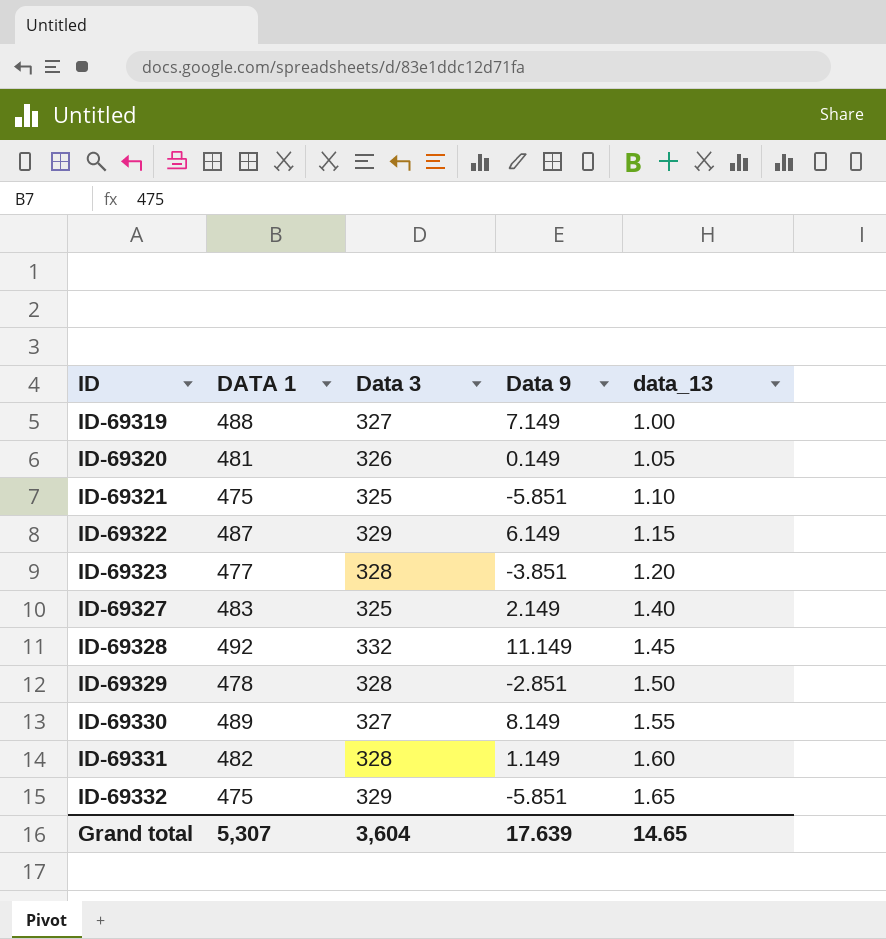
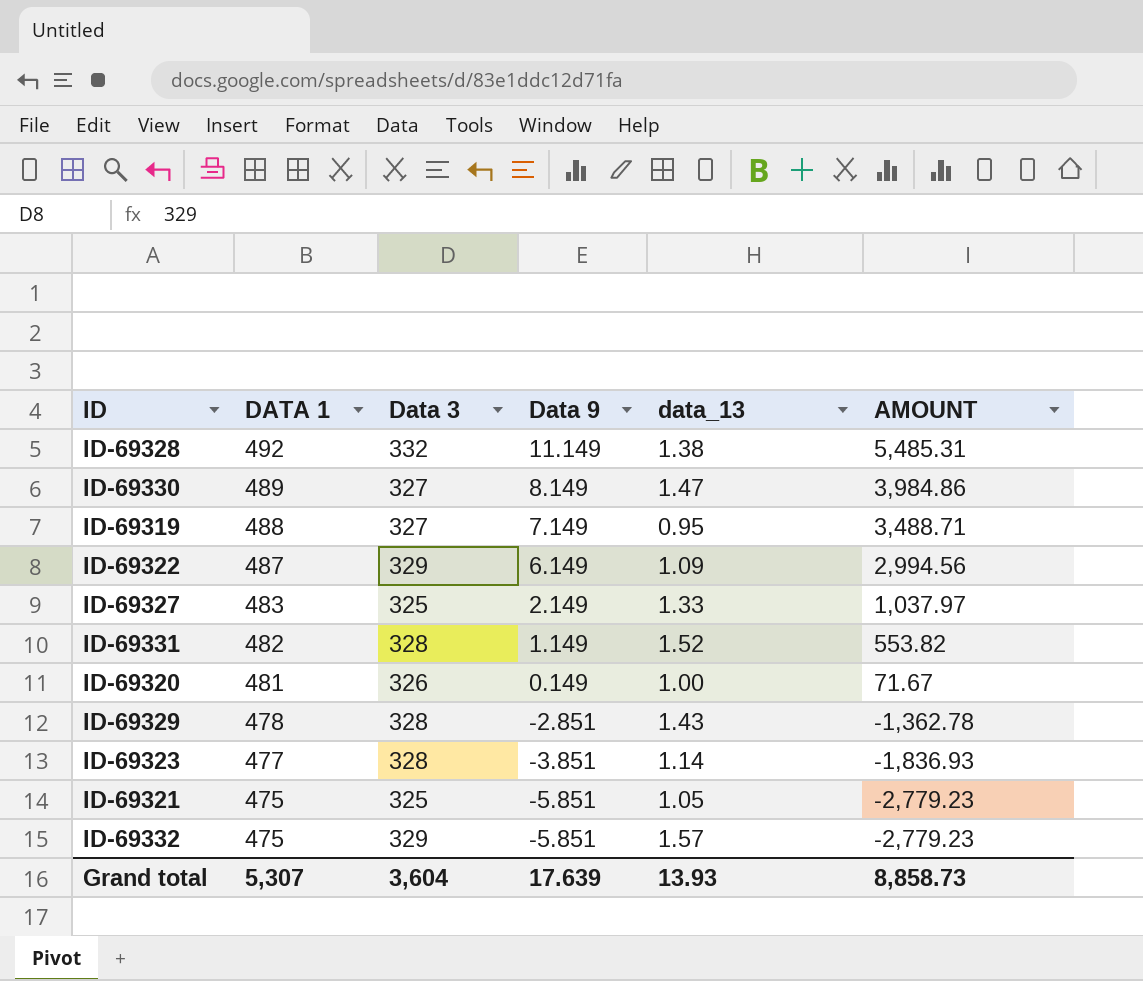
row order: ID ascending -> DATA 1 descending
column AMOUNT | formula: none -> [DATA 1] * [Data 9]
ID-69328 | data_13: 1.45 -> 1.38
ID-69330 | data_13: 1.55 -> 1.47
ID-69319 | data_13: 1.00 -> 0.95
ID-69322 | data_13: 1.15 -> 1.09
ID-69327 | data_13: 1.40 -> 1.33
ID-69331 | data_13: 1.60 -> 1.52
ID-69320 | data_13: 1.05 -> 1.00
ID-69329 | data_13: 1.50 -> 1.43
ID-69323 | data_13: 1.20 -> 1.14
ID-69321 | data_13: 1.10 -> 1.05
ID-69332 | data_13: 1.65 -> 1.57
Grand total | data_13: 14.65 -> 13.93

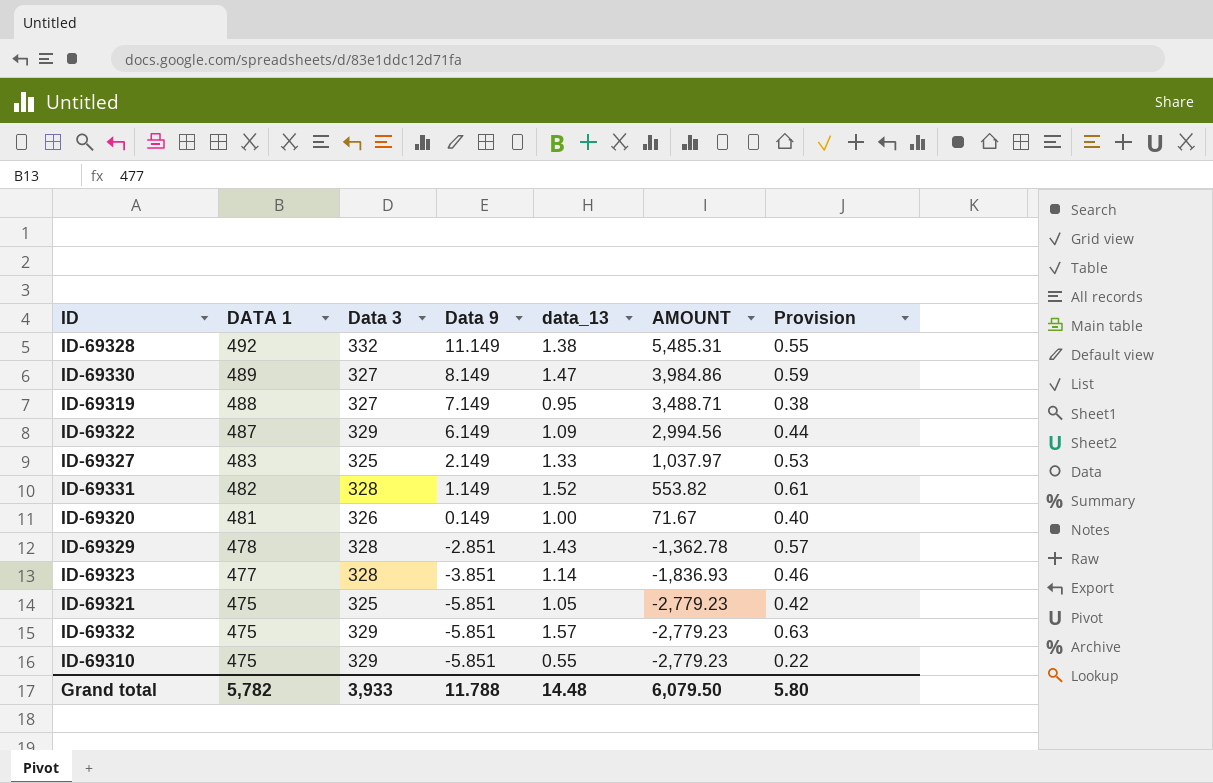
column Provision | formula: none -> [data_13] * 0.4
row ID-69310: none -> 475 | 329 | -5.851 | 0.55 | -2,779.23 | 0.22
Grand total | DATA 1: 5,307 -> 5,782
Grand total | Data 3: 3,604 -> 3,933
Grand total | Data 9: 17.639 -> 11.788
Grand total | data_13: 13.93 -> 14.48
Grand total | AMOUNT: 8,858.73 -> 6,079.50

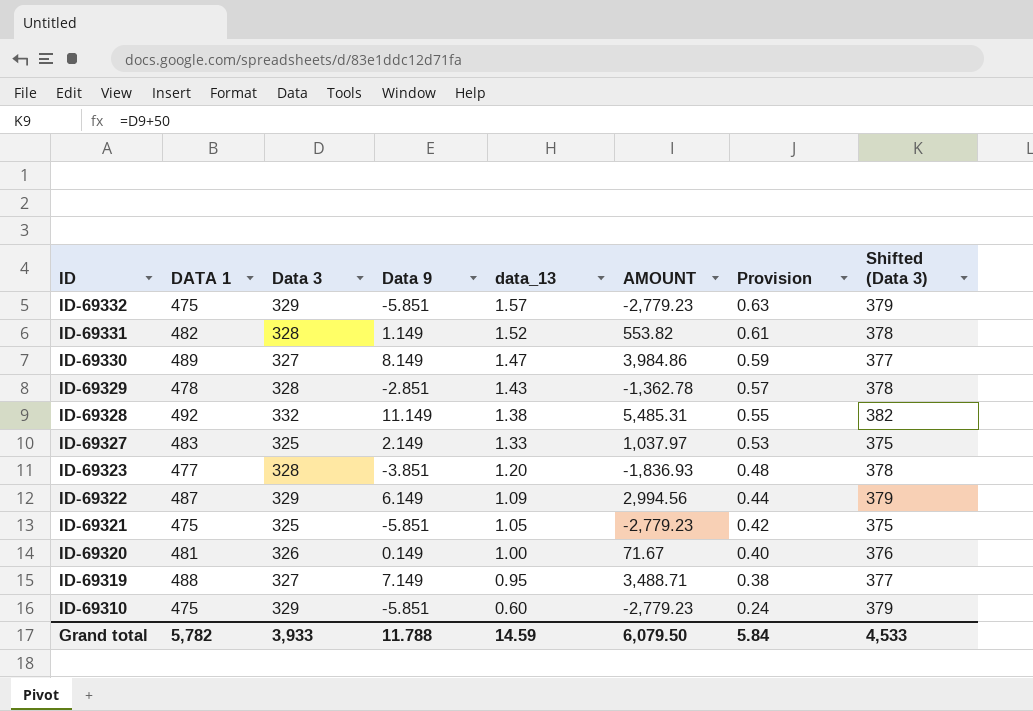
row order: DATA 1 descending -> ID descending
column Shifted (Data 3) | formula: none -> [Data 3] + 50
ID-69323 | data_13: 1.14 -> 1.20
ID-69323 | Provision: 0.46 -> 0.48
ID-69310 | data_13: 0.55 -> 0.60
ID-69310 | Provision: 0.22 -> 0.24
Grand total | data_13: 14.48 -> 14.59
Grand total | Provision: 5.80 -> 5.84

